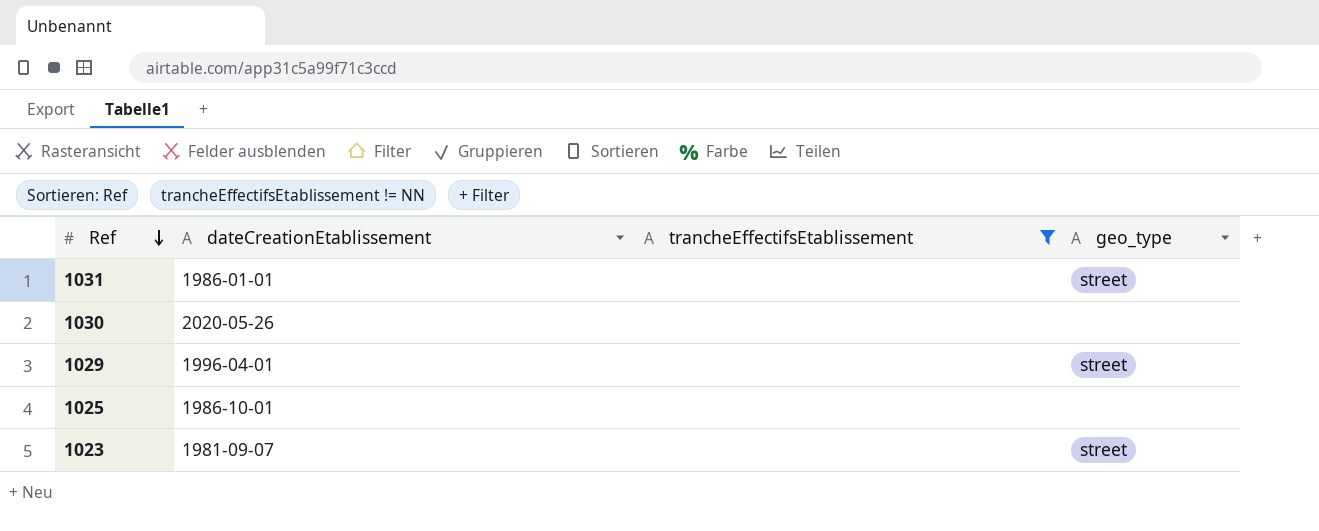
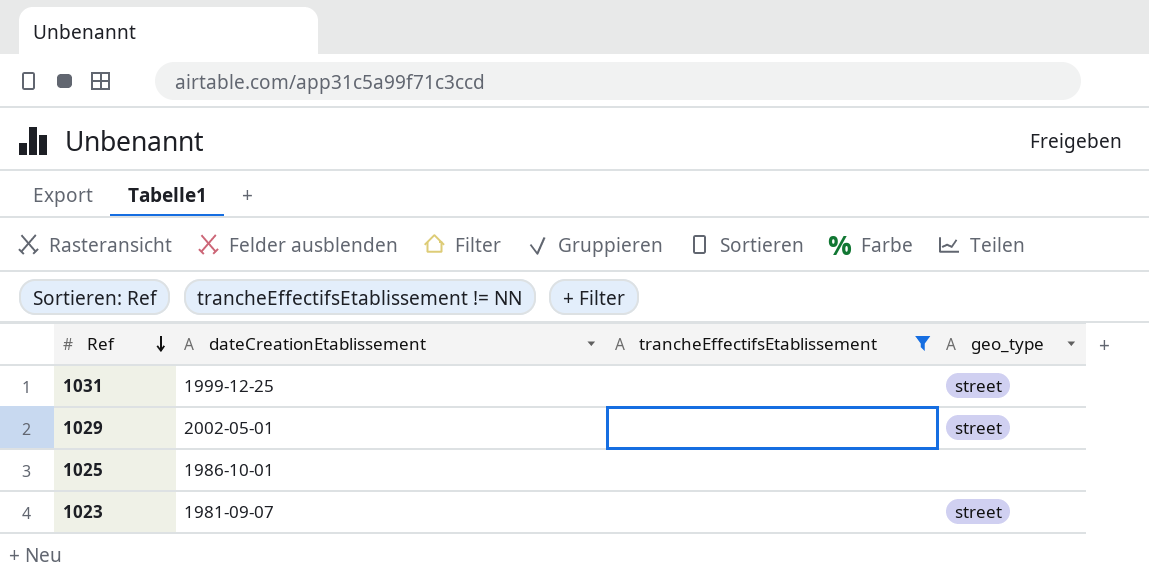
row 1030: 2020-05-26 | none | none -> none
1031 | dateCreationEtablissement: 1986-01-01 -> 1999-12-25
1029 | dateCreationEtablissement: 1996-04-01 -> 2002-05-01

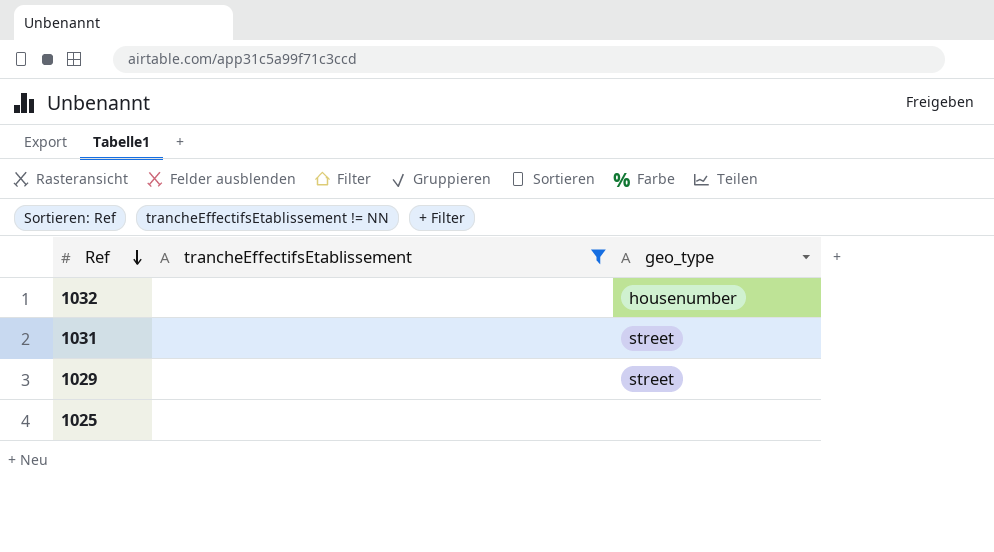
column dateCreationEtablissement | position: 2 -> none
row 1023: 1981-09-07 | none | street -> none
row 1032: none -> none | housenumber

